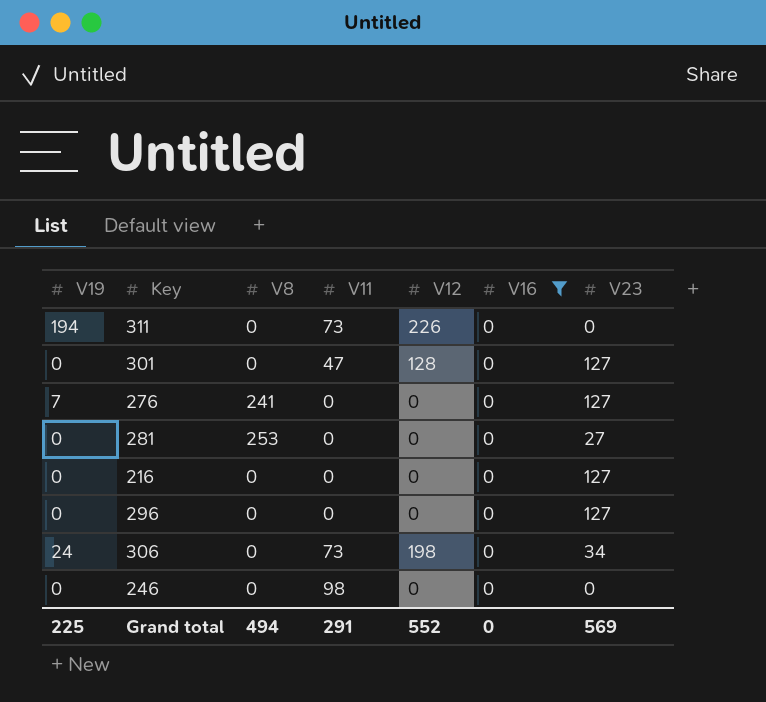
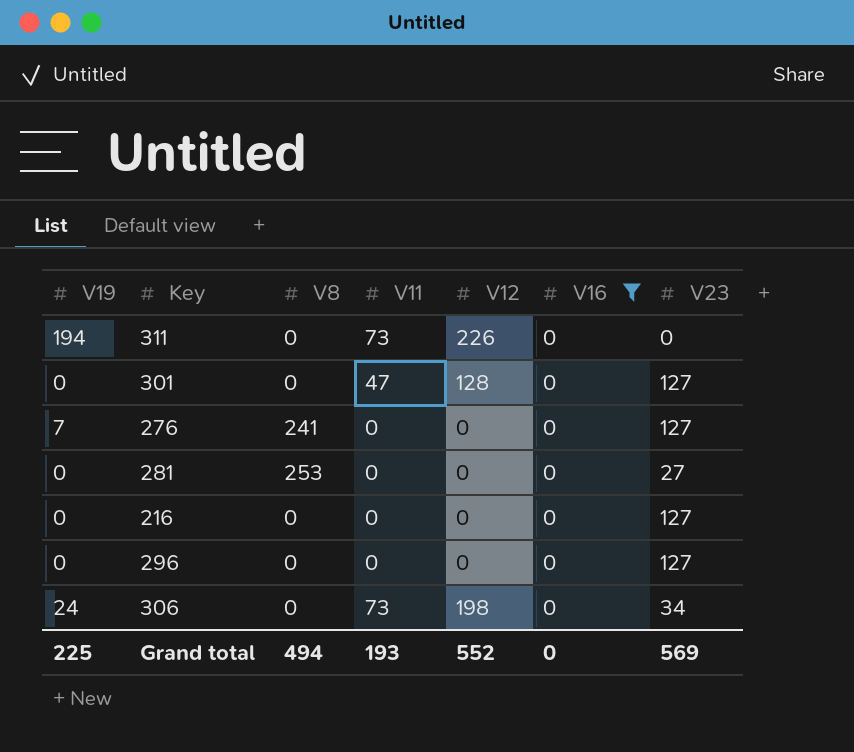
row 246: 0 | 0 | 98 | 0 | 0 | 0 -> none
Grand total | V11: 291 -> 193

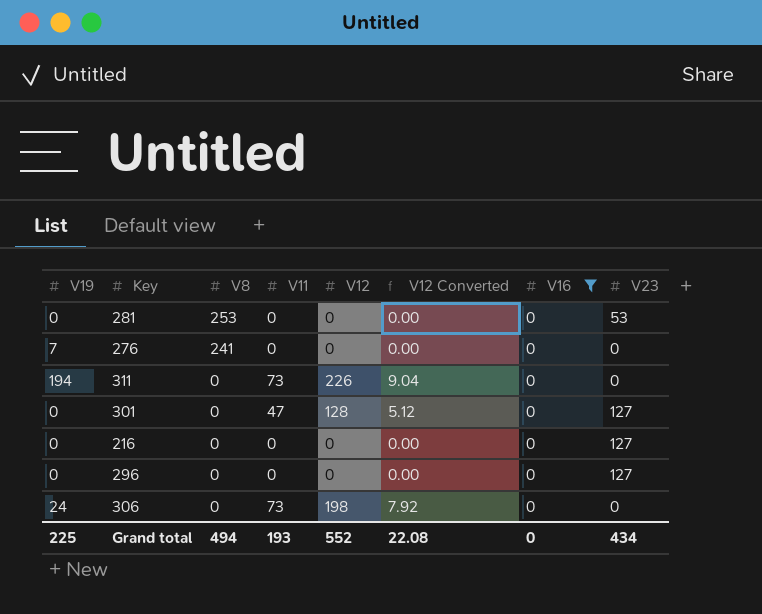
row order: none -> V8 descending
column V12 Converted | formula: none -> [V12] * 0.04
281 | V23: 27 -> 53
276 | V23: 127 -> 0
306 | V23: 34 -> 0
Grand total | V23: 569 -> 434

